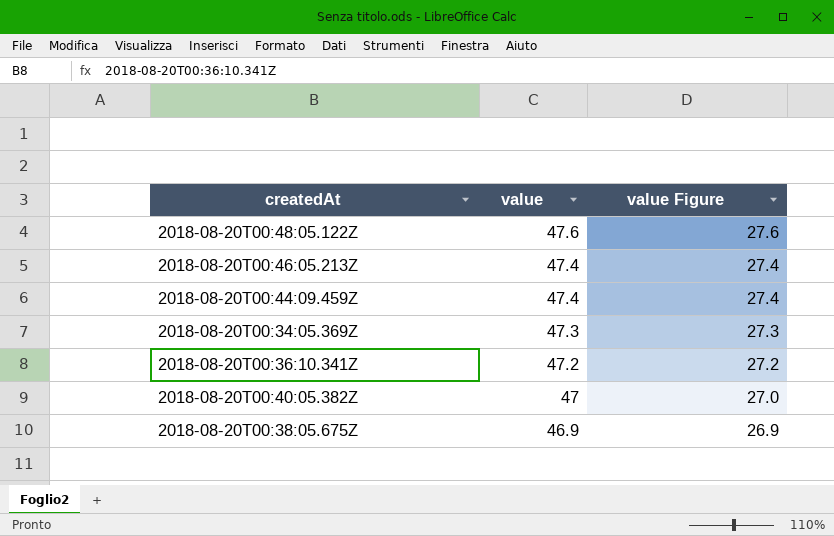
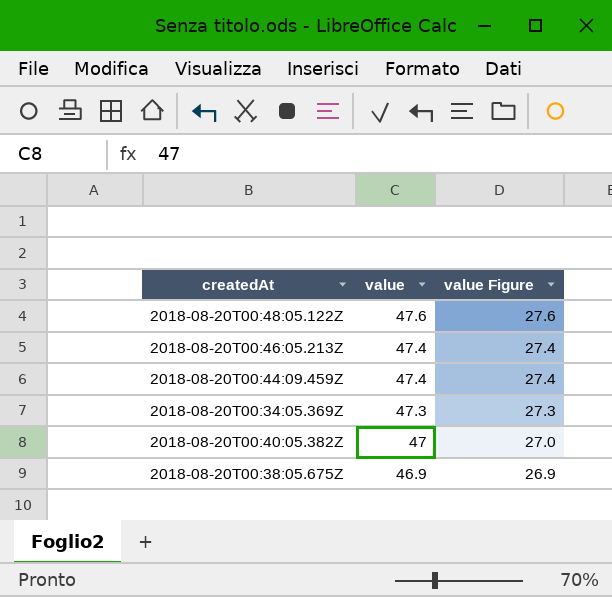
row 2018-08-20T00:36:10.341Z: 47.2 | 27.2 -> none

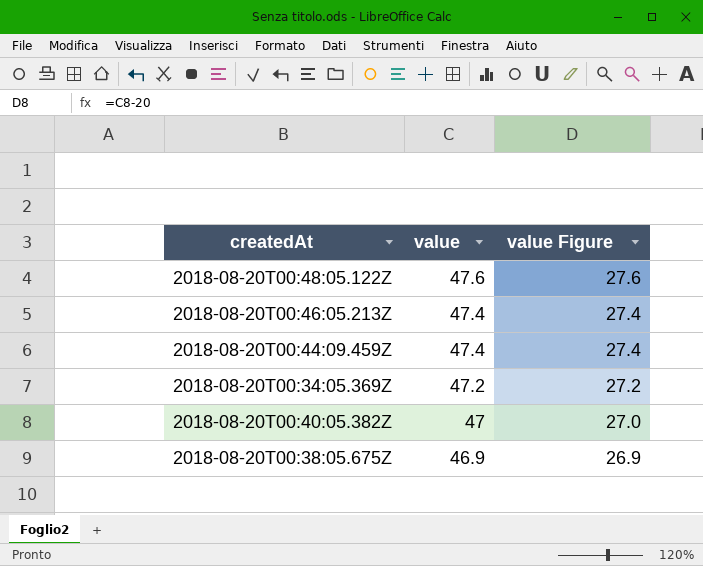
2018-08-20T00:34:05.369Z | value: 47.3 -> 47.2
2018-08-20T00:34:05.369Z | value Figure: 27.3 -> 27.2

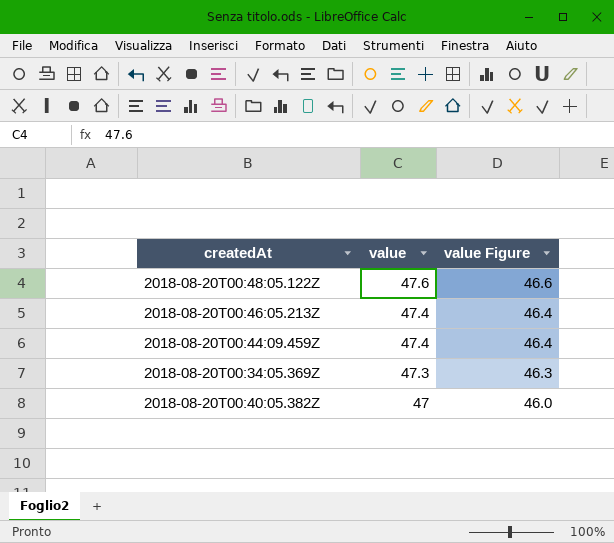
column value Figure | formula: [value] - 20 -> [value] - 1
row 2018-08-20T00:38:05.675Z: 46.9 | 26.9 -> none
2018-08-20T00:34:05.369Z | value: 47.2 -> 47.3

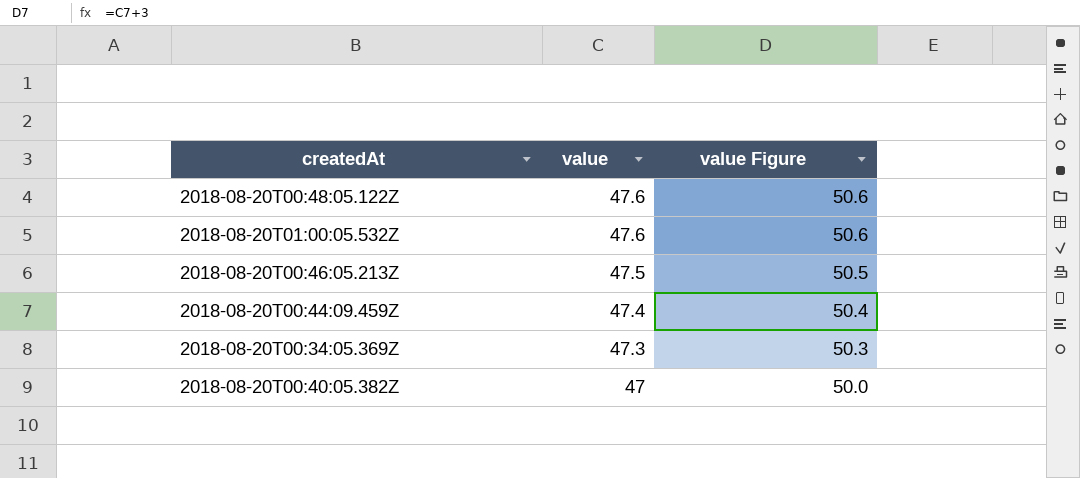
column value Figure | formula: [value] - 1 -> [value] + 3
row 2018-08-20T01:00:05.532Z: none -> 47.6 | 50.6
2018-08-20T00:46:05.213Z | value: 47.4 -> 47.5

